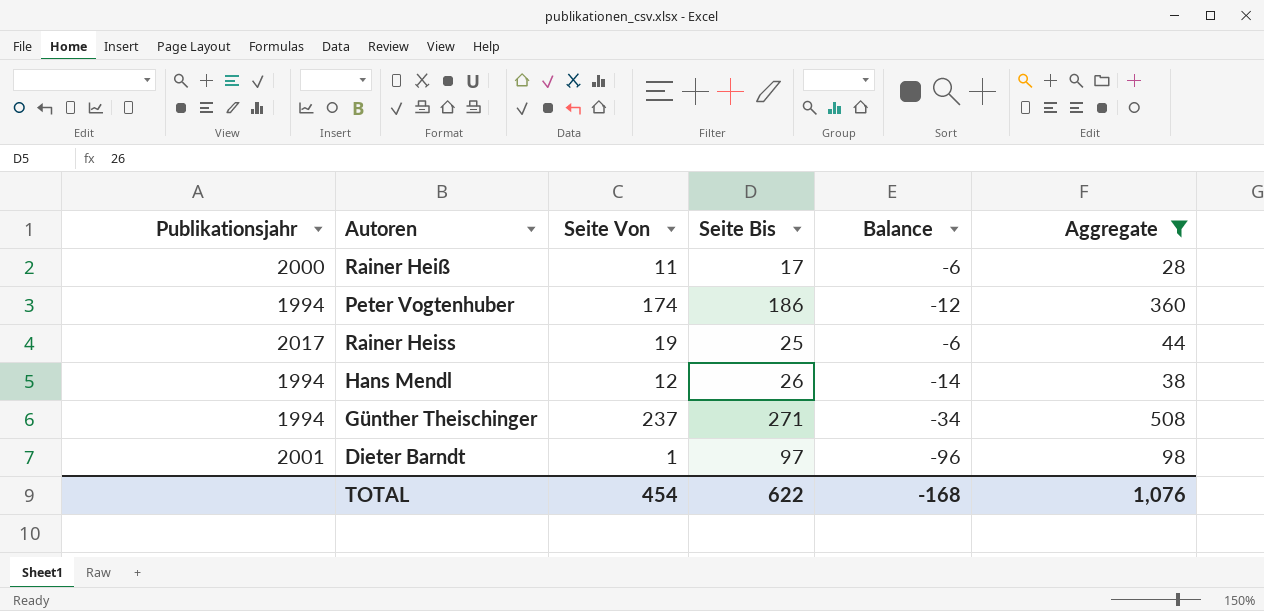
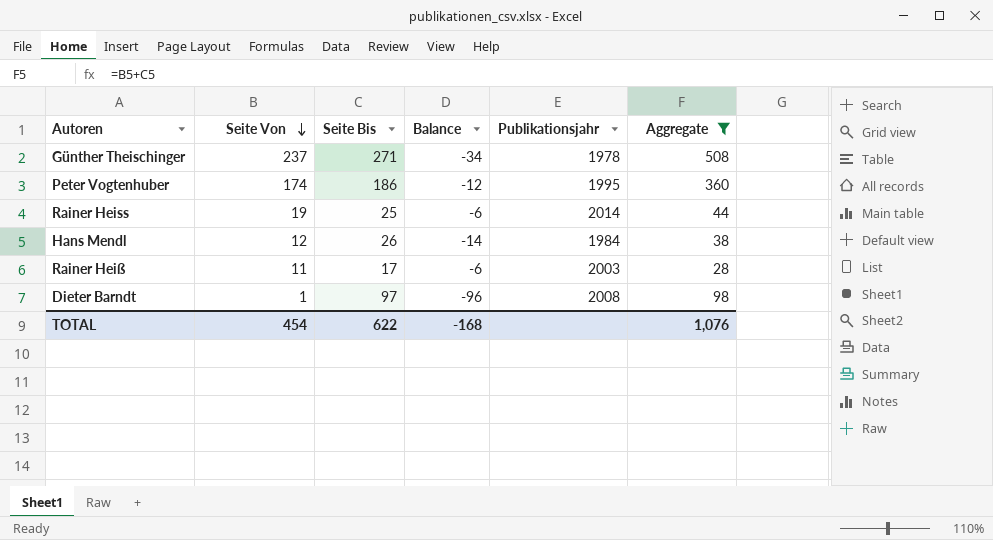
row order: none -> Seite Von descending
column Publikationsjahr | position: 1 -> 5
Günther Theischinger | Publikationsjahr: 1994 -> 1978
Peter Vogtenhuber | Publikationsjahr: 1994 -> 1995
Rainer Heiss | Publikationsjahr: 2017 -> 2014
Hans Mendl | Publikationsjahr: 1994 -> 1984
Rainer Heiß | Publikationsjahr: 2000 -> 2003
Dieter Barndt | Publikationsjahr: 2001 -> 2008

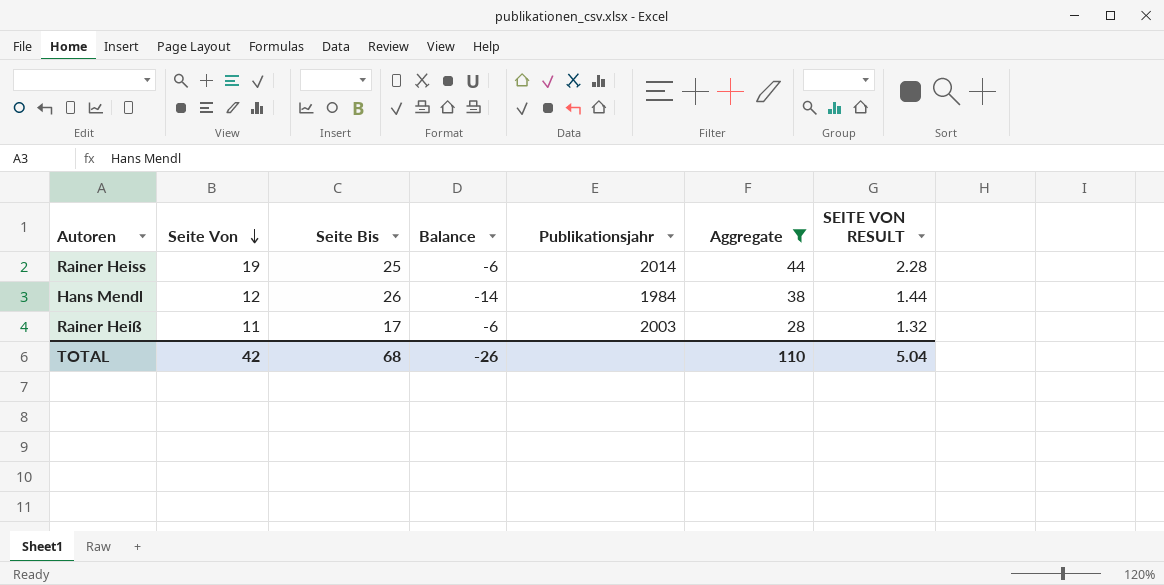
column SEITE VON RESULT | formula: none -> [Seite Von] * 0.12
row Günther Theischinger: 237 | 271 | -34 | 1978 | 508 -> none
row Peter Vogtenhuber: 174 | 186 | -12 | 1995 | 360 -> none
row Dieter Barndt: 1 | 97 | -96 | 2008 | 98 -> none
TOTAL | Seite Von: 454 -> 42
TOTAL | Seite Bis: 622 -> 68
TOTAL | Balance: -168 -> -26
TOTAL | Aggregate: 1,076 -> 110

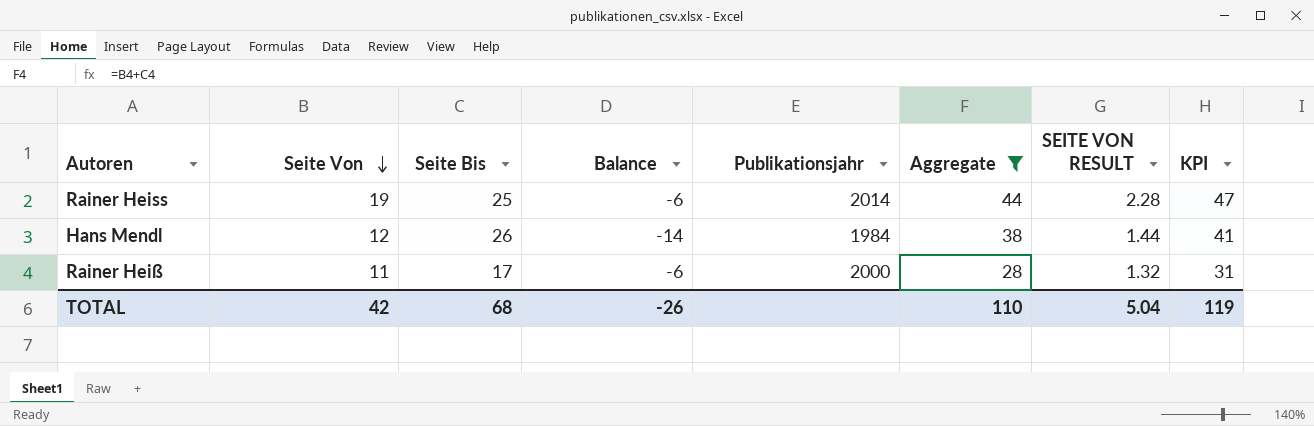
column KPI | formula: none -> [Aggregate] + 3
Rainer Heiß | Publikationsjahr: 2003 -> 2000

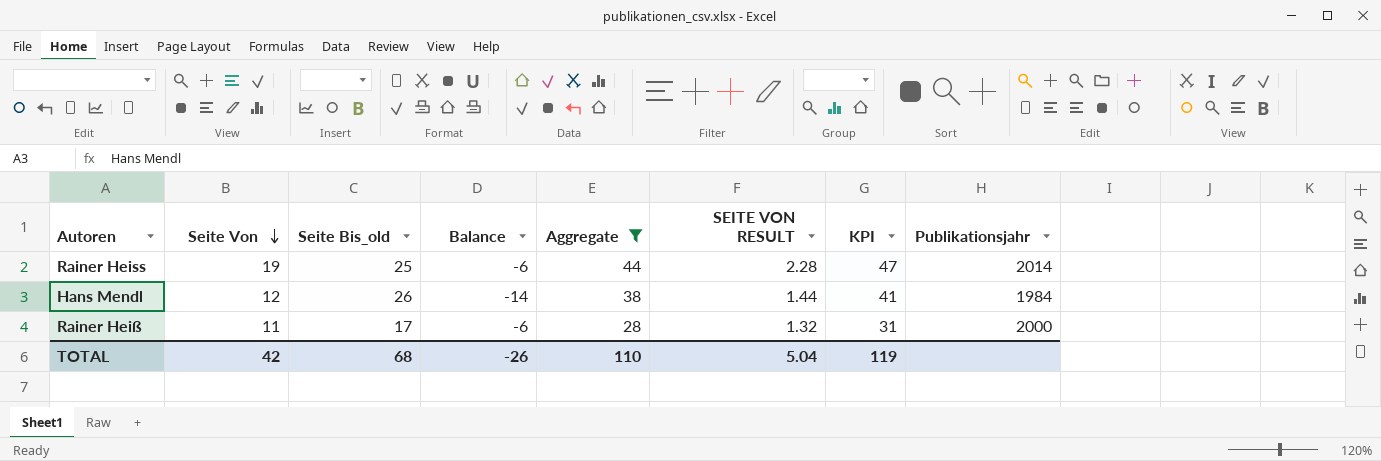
column name: Seite Bis -> Seite Bis_old
column Publikationsjahr | position: 5 -> 8

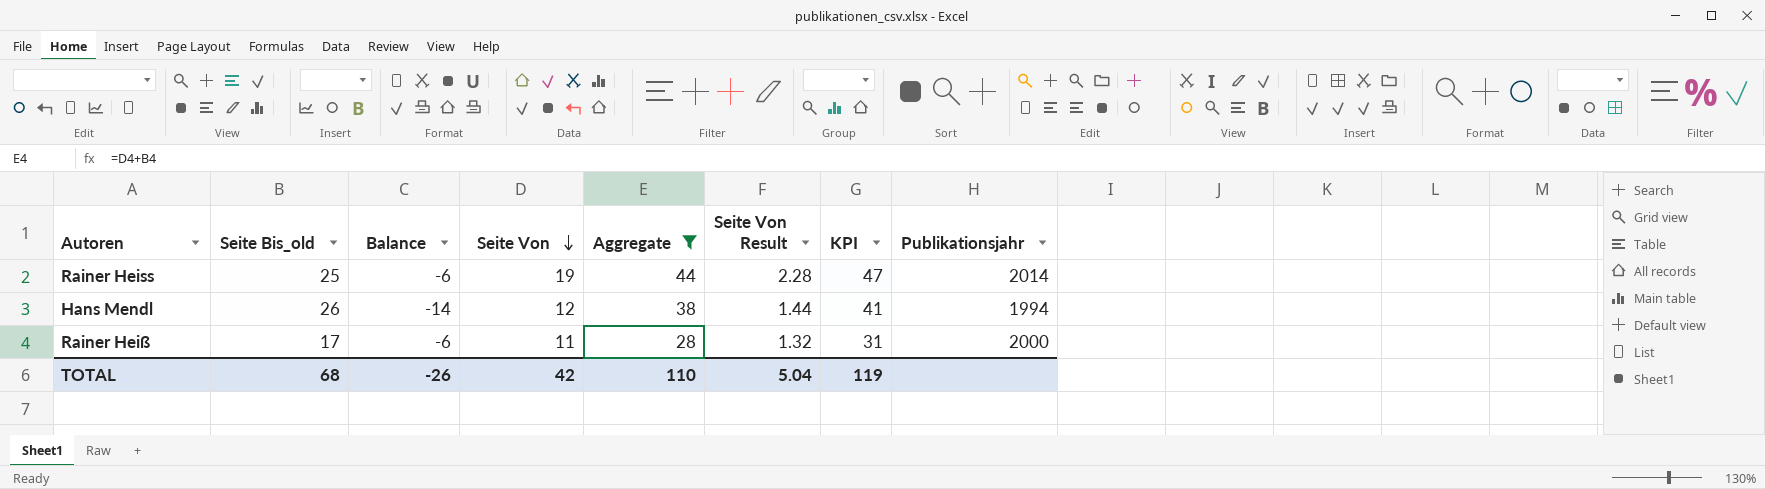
column Seite Von | position: 2 -> 4
column name: SEITE VON RESULT -> Seite Von Result
Hans Mendl | Publikationsjahr: 1984 -> 1994

